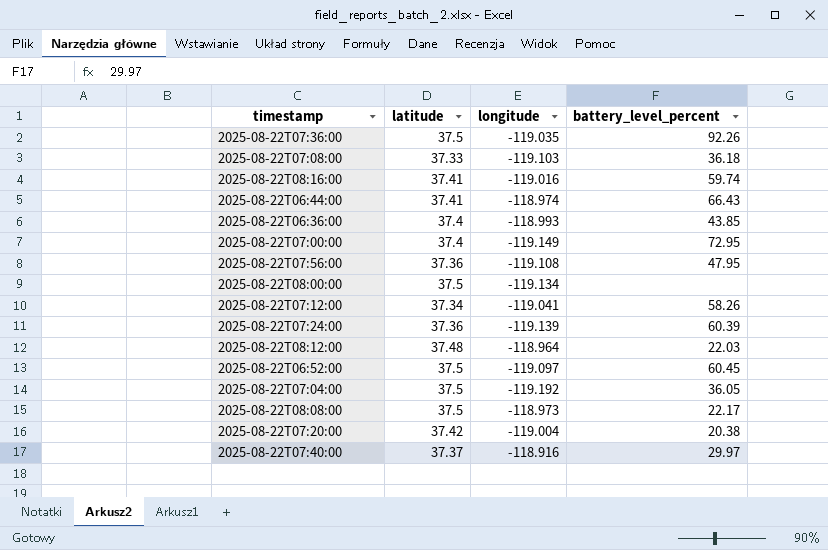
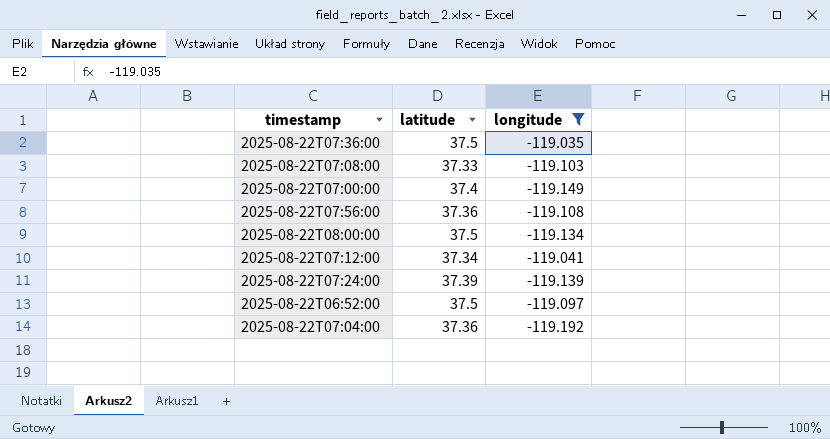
filter: none -> longitude <= -119.035
column battery_level_percent | position: 4 -> none
2025-08-22T07:24:00 | latitude: 37.36 -> 37.39
2025-08-22T07:04:00 | latitude: 37.5 -> 37.36

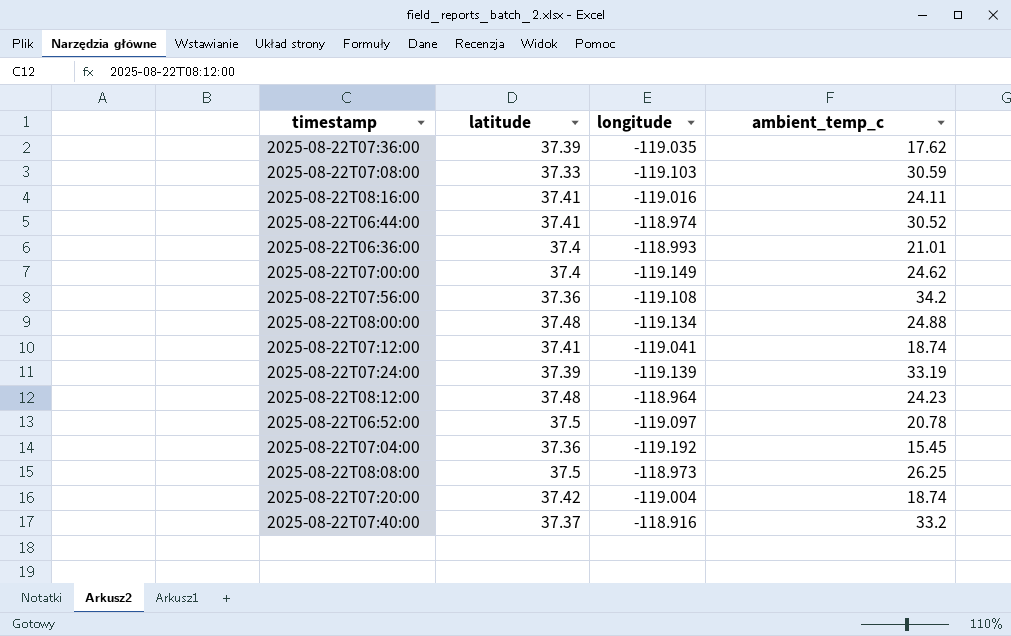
filter: longitude <= -119.035 -> none
column ambient_temp_c | position: none -> 4
2025-08-22T07:36:00 | latitude: 37.5 -> 37.39
2025-08-22T08:00:00 | latitude: 37.5 -> 37.48
2025-08-22T07:12:00 | latitude: 37.34 -> 37.41

